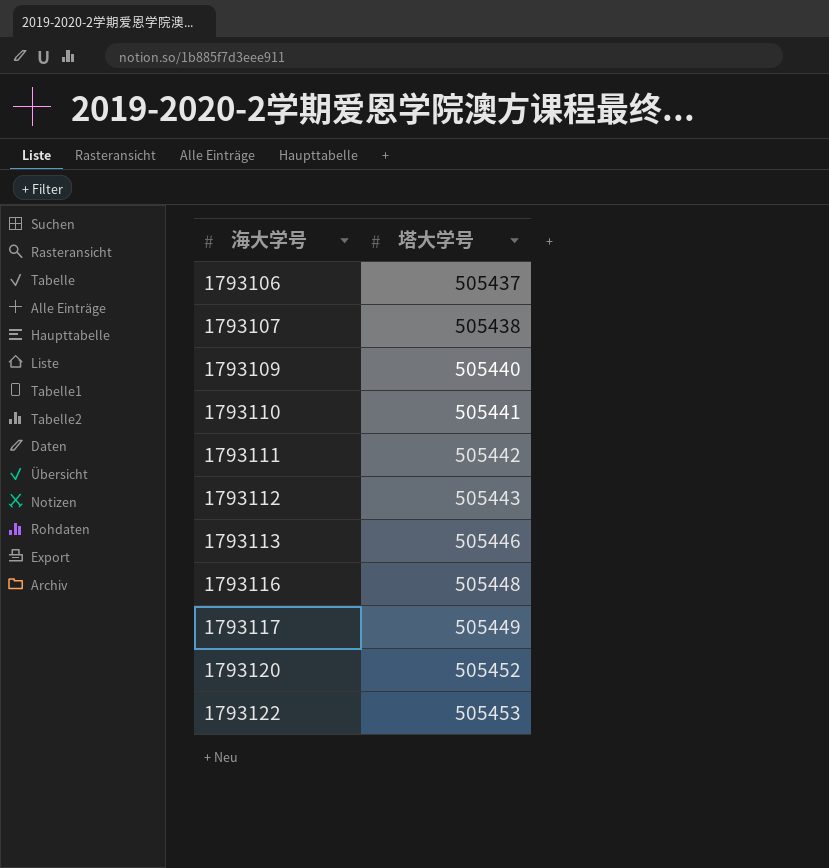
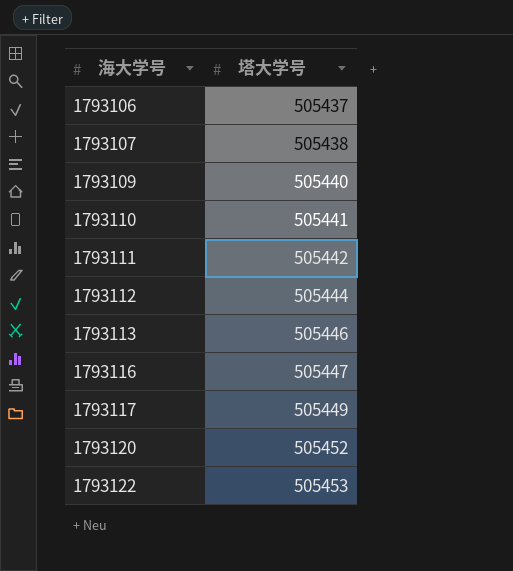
1793112 | 塔大学号: 505443 -> 505444
1793116 | 塔大学号: 505448 -> 505447

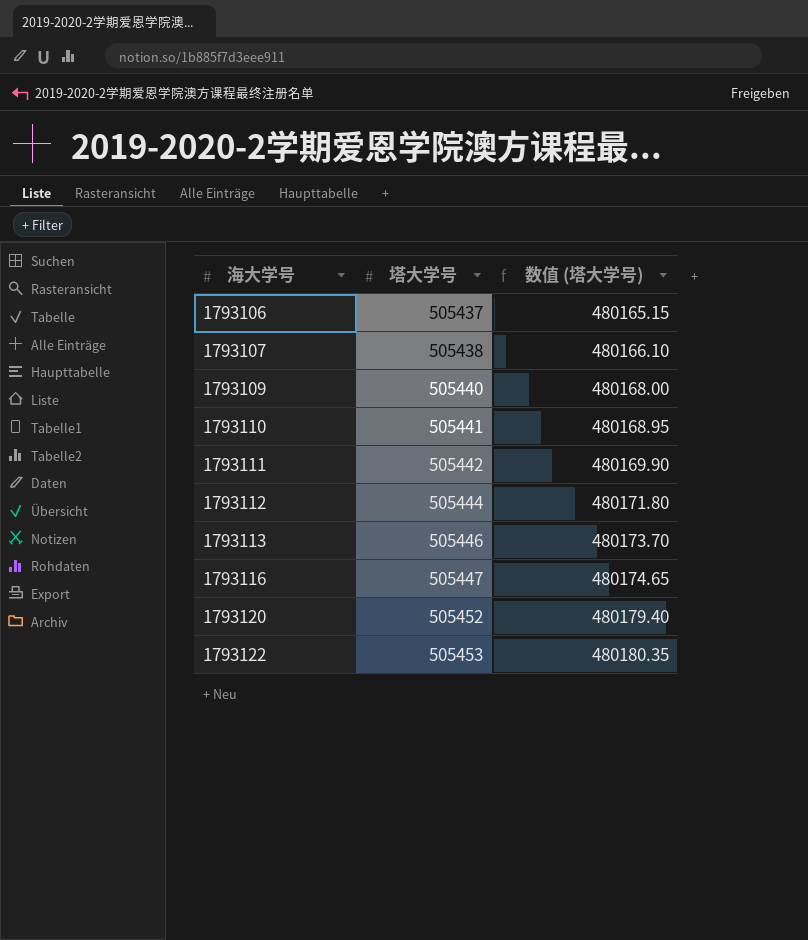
column 数值 (塔大学号) | formula: none -> [塔大学号] * 0.95
row 1793117: 505449 -> none

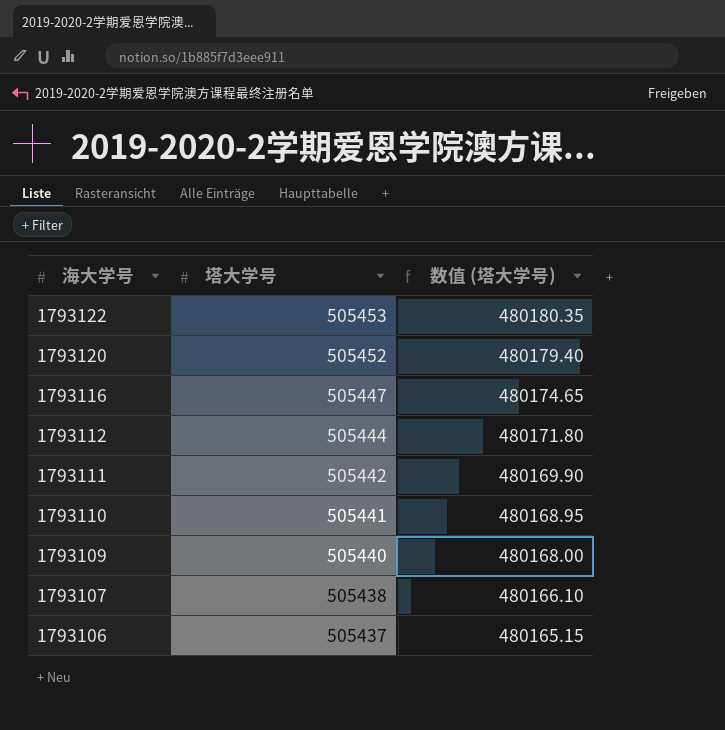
row order: 海大学号 ascending -> 海大学号 descending
row 1793113: 505446 | 480173.70 -> none

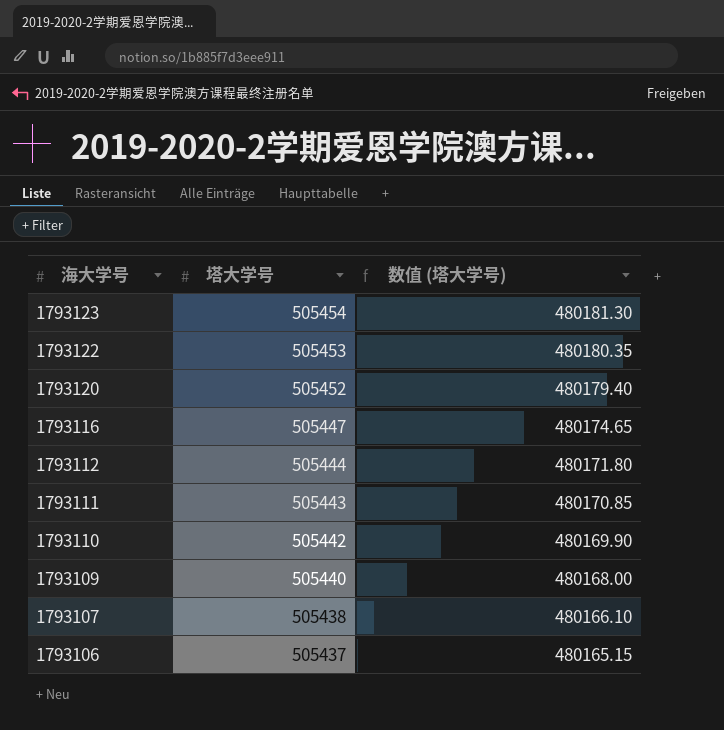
row 1793123: none -> 505454 | 480181.30
1793111 | 塔大学号: 505442 -> 505443
1793111 | 数值 (塔大学号): 480169.90 -> 480170.85
1793110 | 塔大学号: 505441 -> 505442
1793110 | 数值 (塔大学号): 480168.95 -> 480169.90

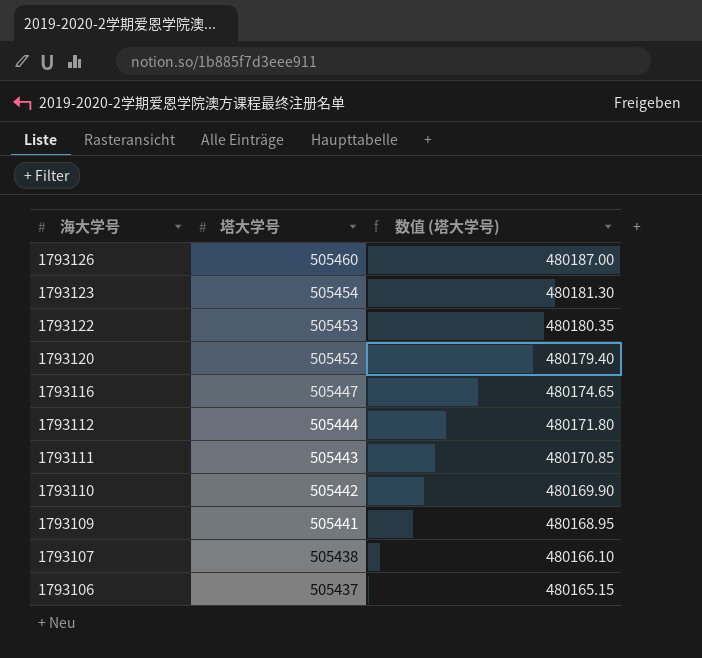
row 1793126: none -> 505460 | 480187.00
1793109 | 塔大学号: 505440 -> 505441
1793109 | 数值 (塔大学号): 480168.00 -> 480168.95

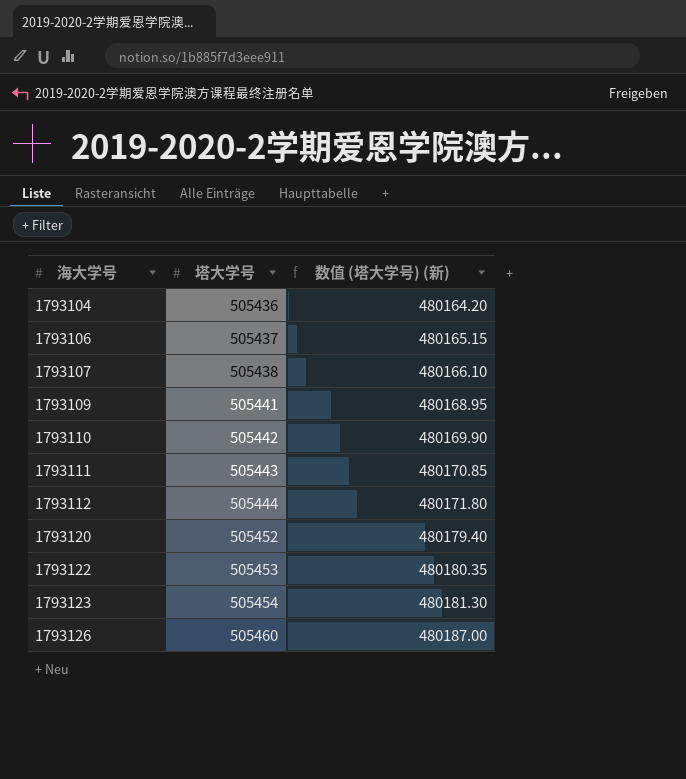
row order: 海大学号 descending -> 海大学号 ascending
column name: 数值 (塔大学号) -> 数值 (塔大学号) (新)
row 1793116: 505447 | 480174.65 -> none
row 1793104: none -> 505436 | 480164.20

